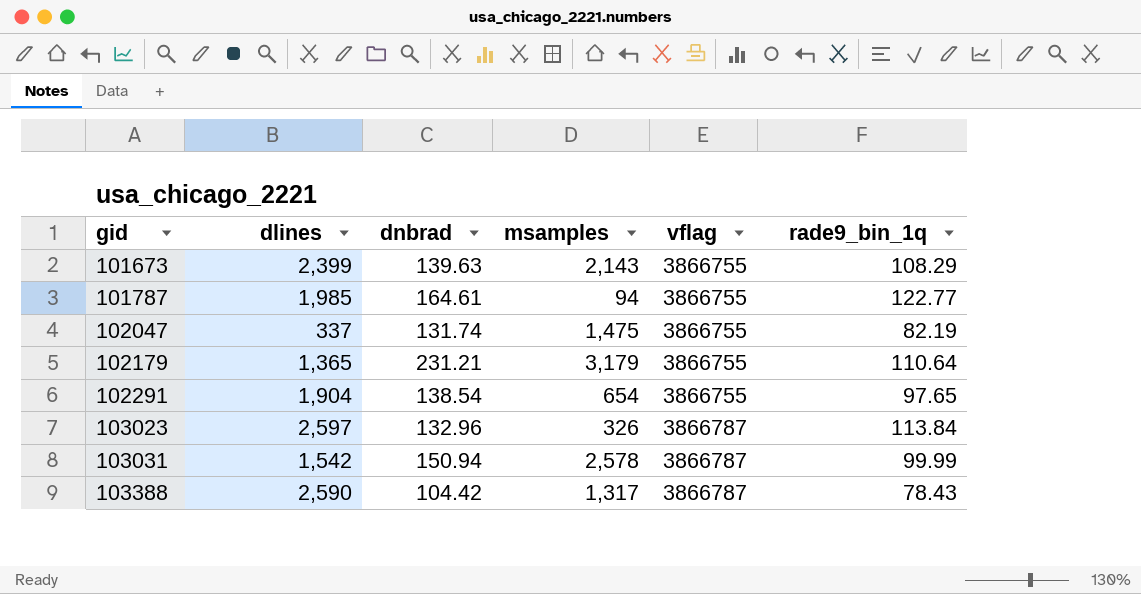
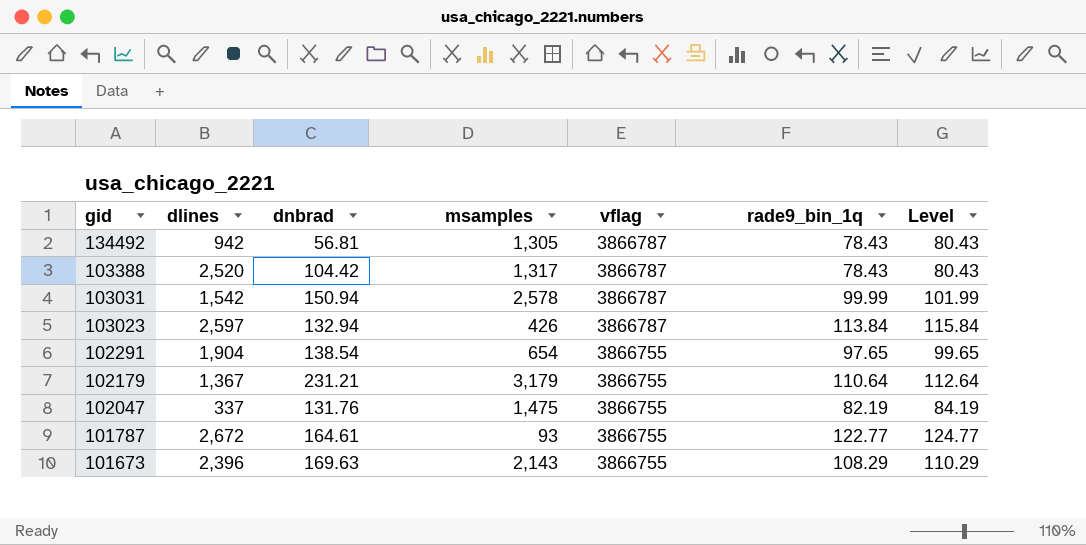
row order: gid ascending -> gid descending
column Level | formula: none -> [rade9_bin_1q] + 2
row 134492: none -> 942 | 56.81 | 1,305 | 3866787 | 78.43 | 80.43
103388 | dlines: 2,590 -> 2,520
103023 | dnbrad: 132.96 -> 132.94
103023 | msamples: 326 -> 426
102179 | dlines: 1,365 -> 1,367
102047 | dnbrad: 131.74 -> 131.76
101787 | dlines: 1,985 -> 2,672
101787 | msamples: 94 -> 93
101673 | dlines: 2,399 -> 2,396
101673 | dnbrad: 139.63 -> 169.63

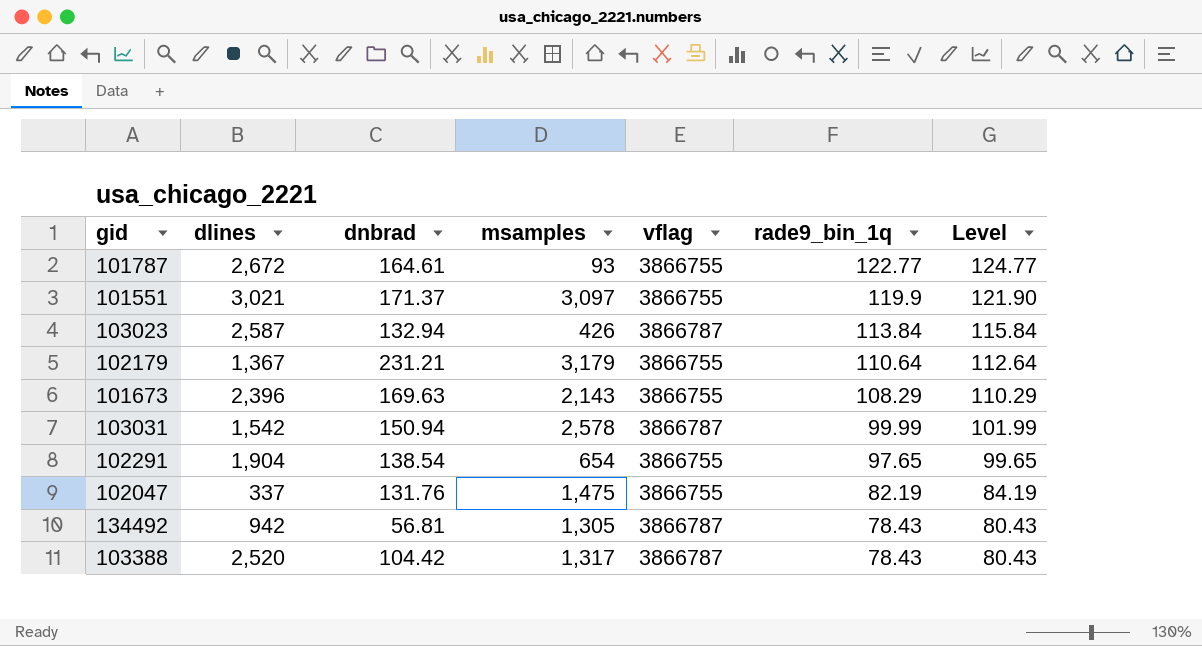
row order: gid descending -> rade9_bin_1q descending
row 101551: none -> 3,021 | 171.37 | 3,097 | 3866755 | 119.9 | 121.90
103023 | dlines: 2,597 -> 2,587

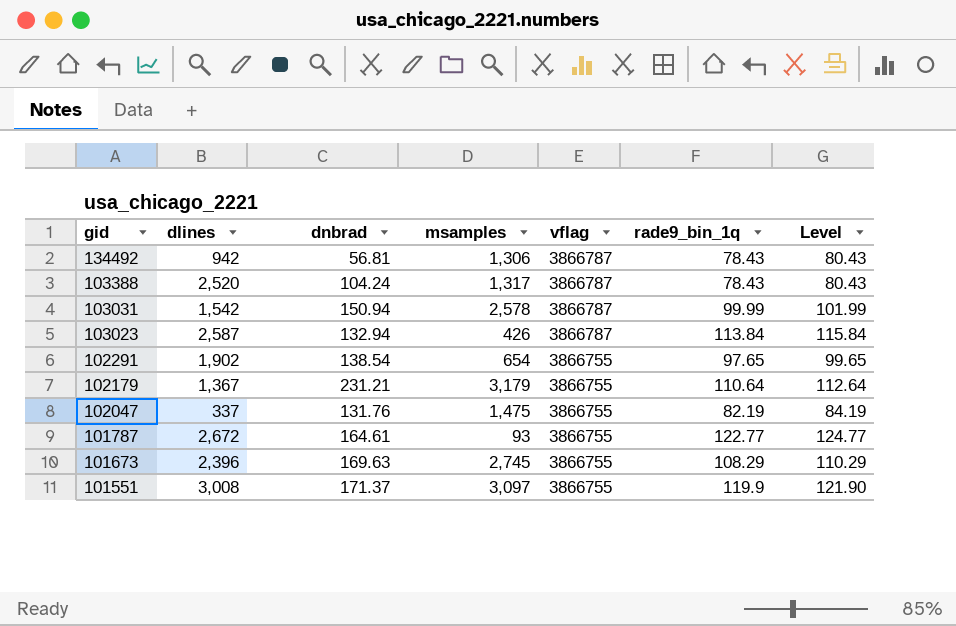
row order: rade9_bin_1q descending -> gid descending
134492 | msamples: 1,305 -> 1,306
103388 | dnbrad: 104.42 -> 104.24
102291 | dlines: 1,904 -> 1,902
101673 | msamples: 2,143 -> 2,745
101551 | dlines: 3,021 -> 3,008

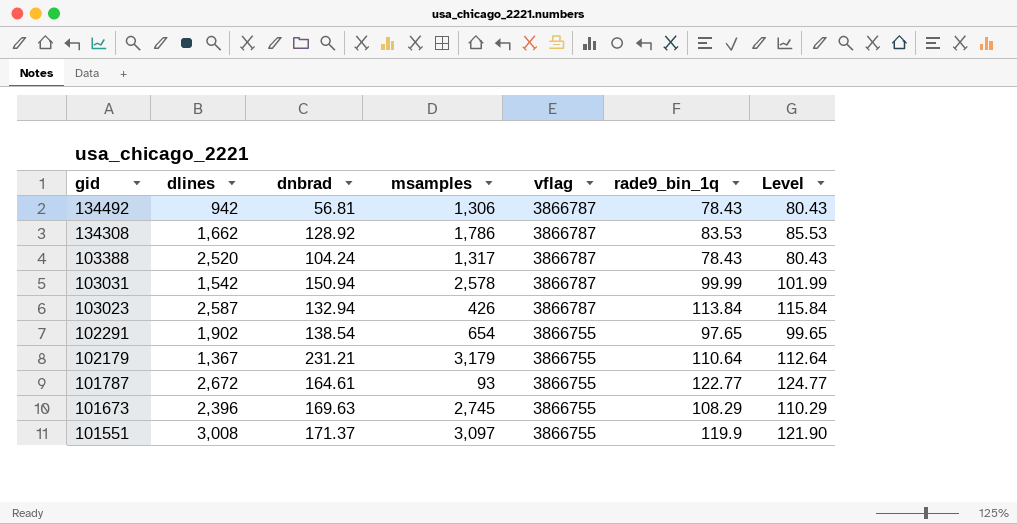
row 102047: 337 | 131.76 | 1,475 | 3866755 | 82.19 | 84.19 -> none
row 134308: none -> 1,662 | 128.92 | 1,786 | 3866787 | 83.53 | 85.53

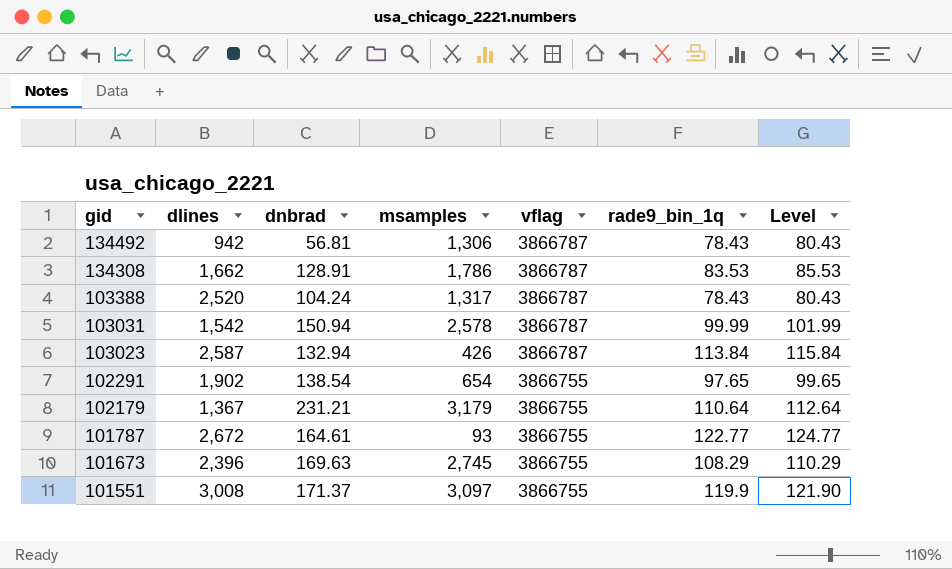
134308 | dnbrad: 128.92 -> 128.91

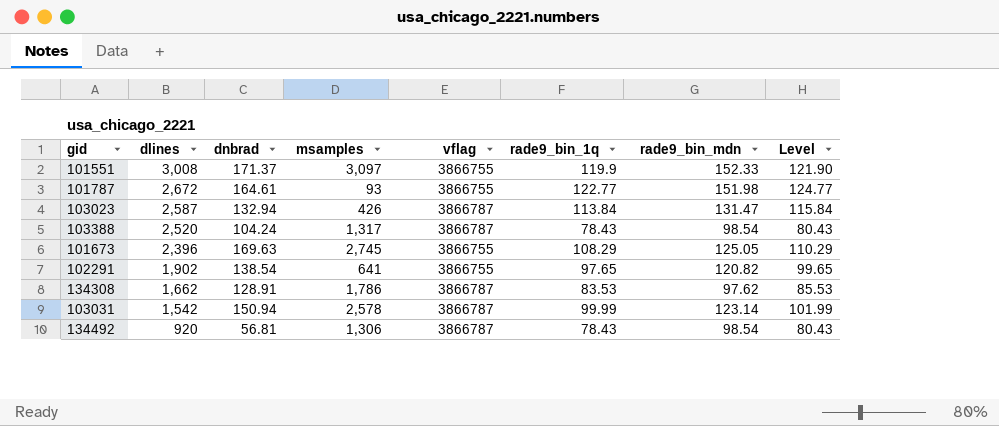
row order: gid descending -> dlines descending
column rade9_bin_mdn | position: none -> 7
row 102179: 1,367 | 231.21 | 3,179 | 3866755 | 110.64 | 112.64 -> none
102291 | msamples: 654 -> 641
134492 | dlines: 942 -> 920

